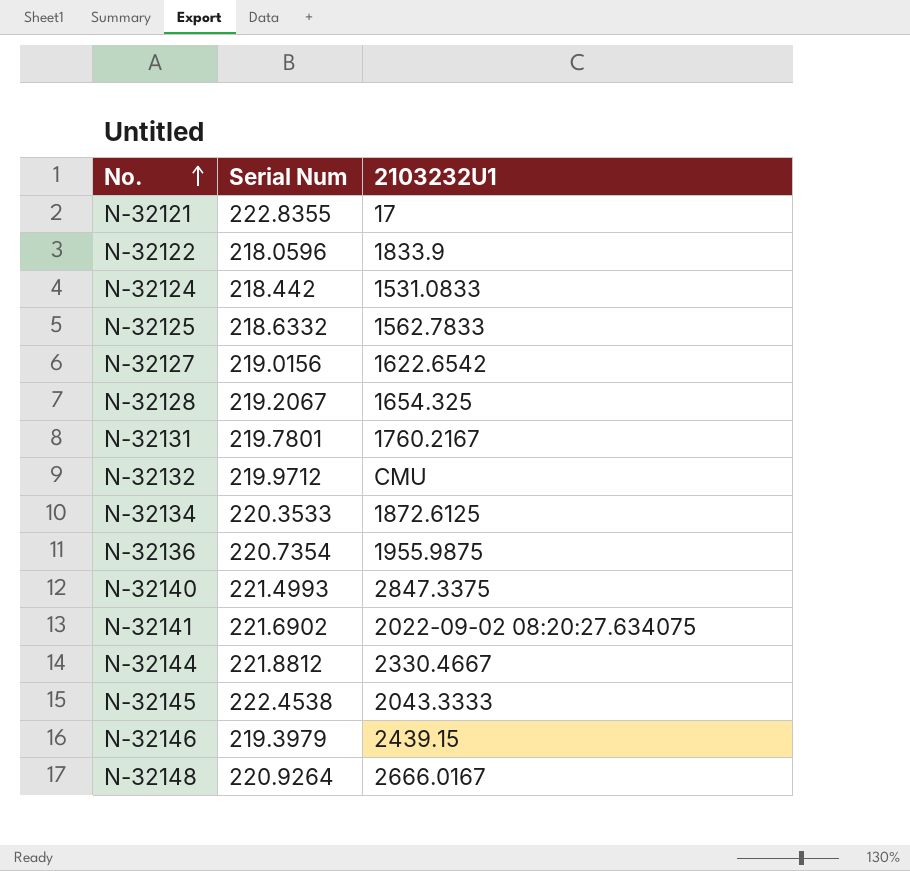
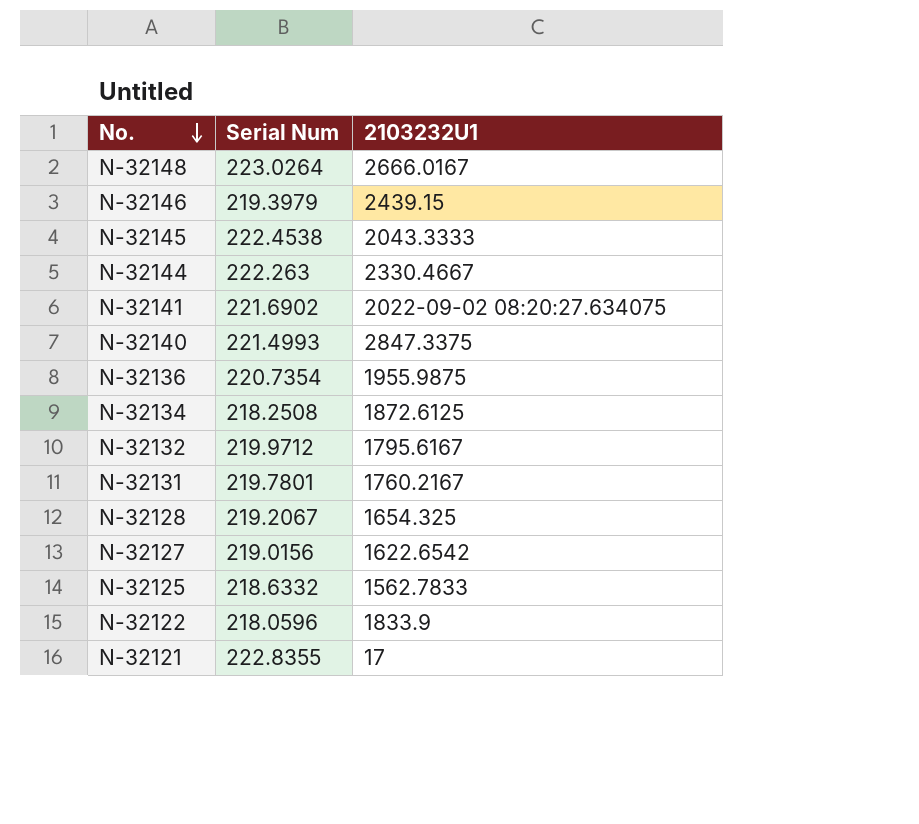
row order: No. ascending -> No. descending
row N-32124: 218.442 | 1531.0833 -> none
N-32148 | Serial Num: 220.9264 -> 223.0264
N-32144 | Serial Num: 221.8812 -> 222.263
N-32134 | Serial Num: 220.3533 -> 218.2508
N-32132 | 2103232U1: CMU -> 1795.6167

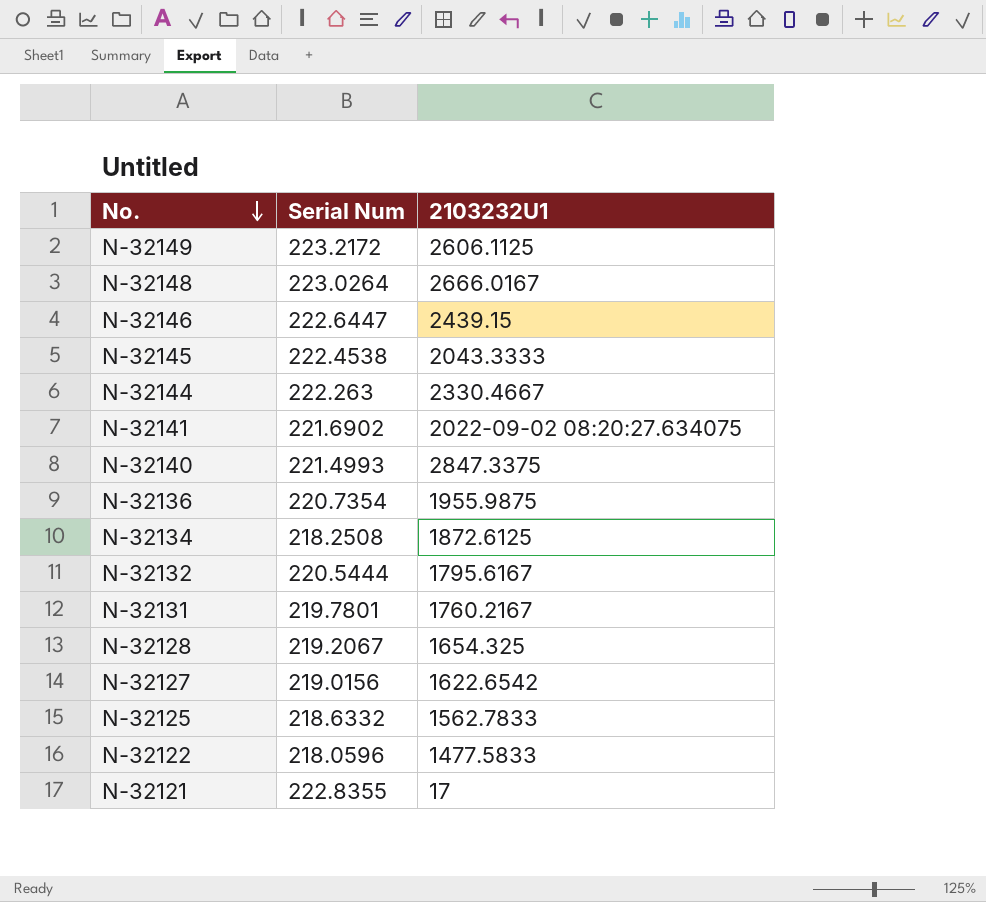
row N-32149: none -> 223.2172 | 2606.1125
N-32146 | Serial Num: 219.3979 -> 222.6447
N-32132 | Serial Num: 219.9712 -> 220.5444
N-32122 | 2103232U1: 1833.9 -> 1477.5833

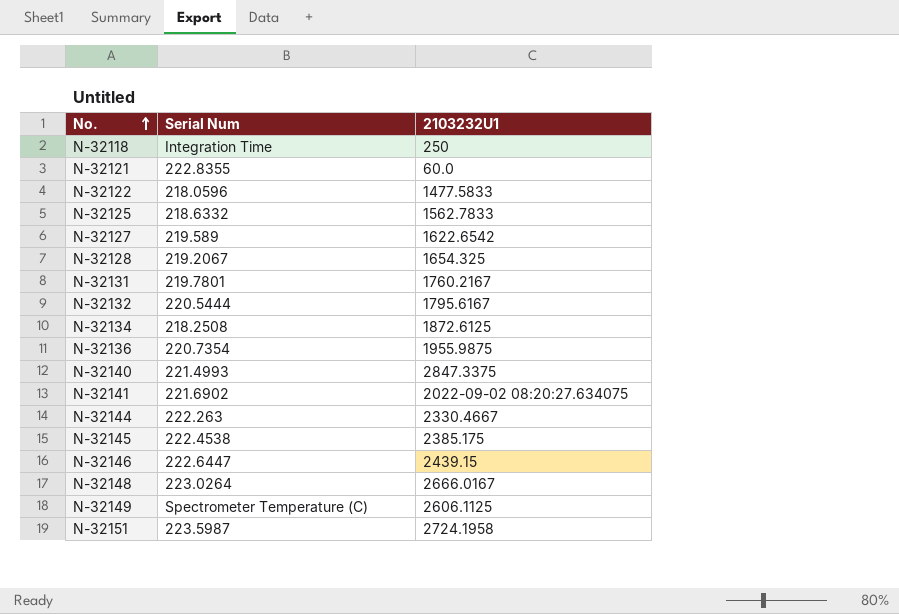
row order: No. descending -> No. ascending
row N-32118: none -> Integration Time | 250
N-32121 | 2103232U1: 17 -> 60.0
N-32127 | Serial Num: 219.0156 -> 219.589
N-32145 | 2103232U1: 2043.3333 -> 2385.175
N-32149 | Serial Num: 223.2172 -> Spectrometer Temperature (C)
row N-32151: none -> 223.5987 | 2724.1958

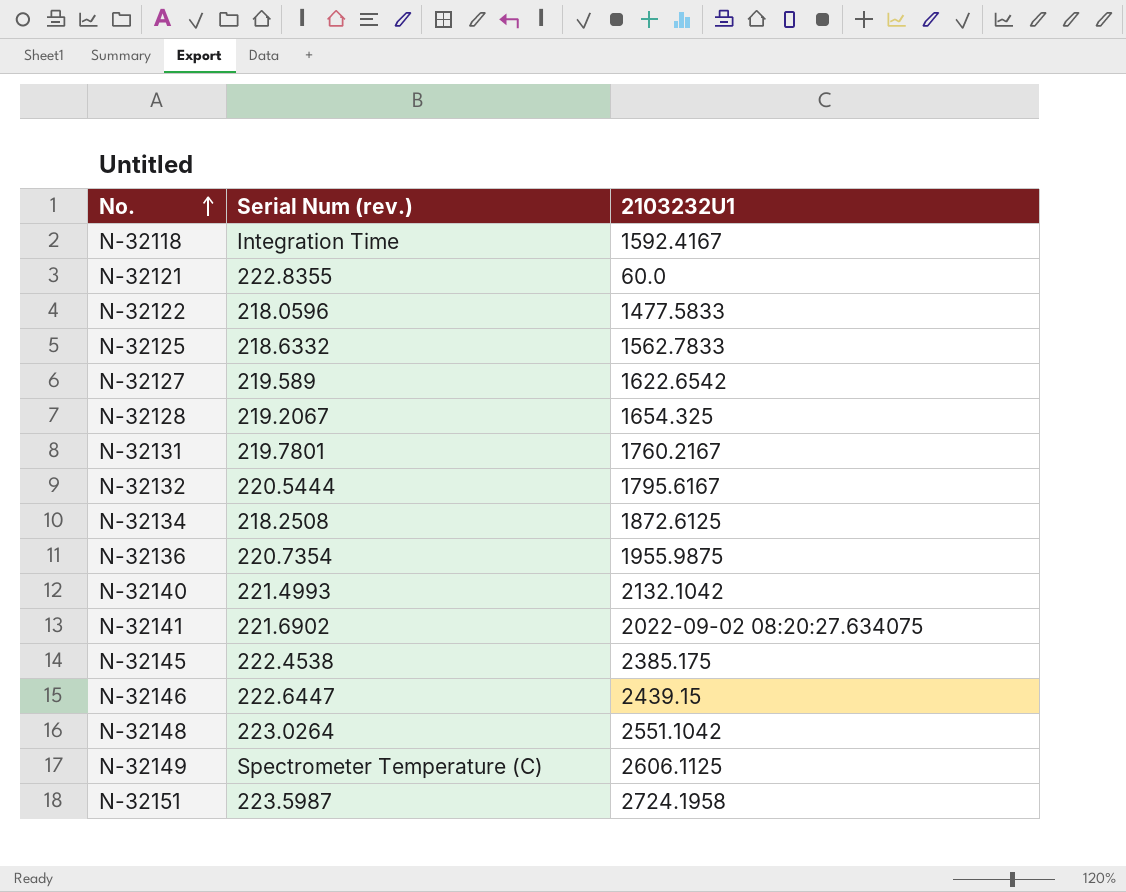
column name: Serial Num -> Serial Num (rev.)
row N-32144: 222.263 | 2330.4667 -> none
N-32118 | 2103232U1: 250 -> 1592.4167
N-32140 | 2103232U1: 2847.3375 -> 2132.1042
N-32148 | 2103232U1: 2666.0167 -> 2551.1042

